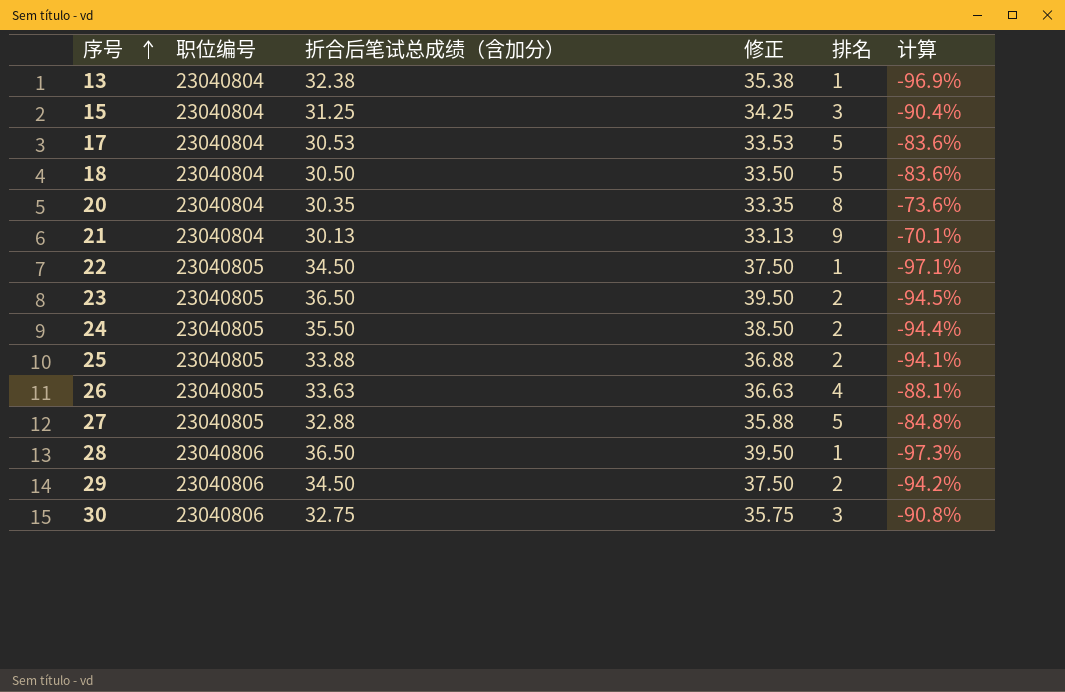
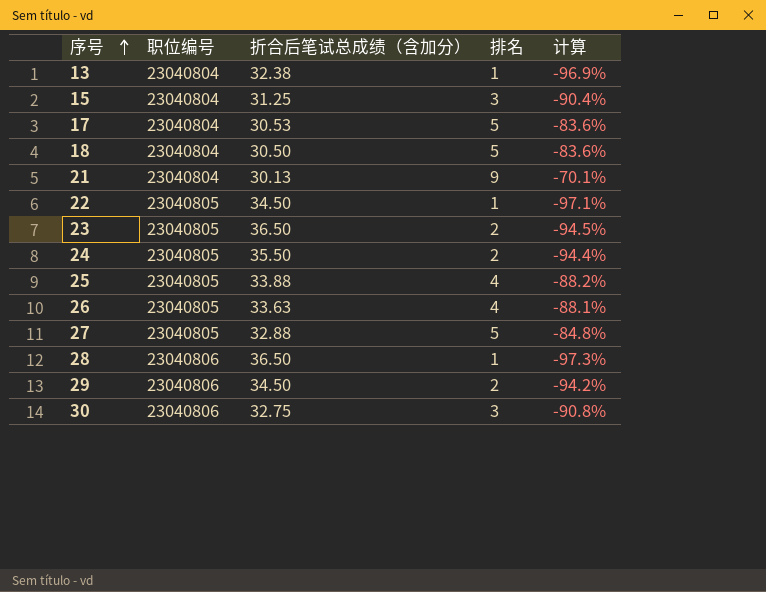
column 修正 | formula: [折合后笔试总成绩（含加分）] + 3 -> none
row 20: 23040804 | 30.35 | 33.35 | 8 | -73.6% -> none
25 | 排名: 2 -> 4
25 | 计算: -94.1% -> -88.2%

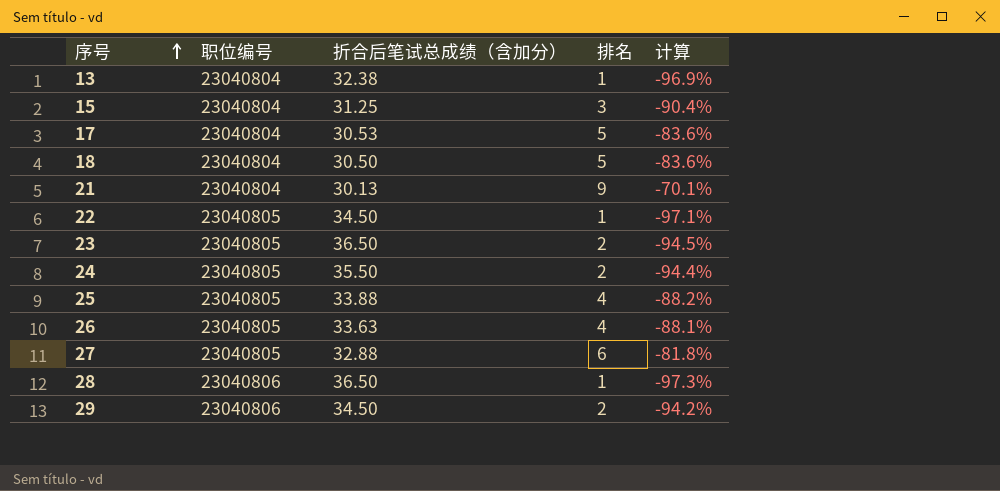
row 30: 23040806 | 32.75 | 3 | -90.8% -> none
27 | 排名: 5 -> 6
27 | 计算: -84.8% -> -81.8%

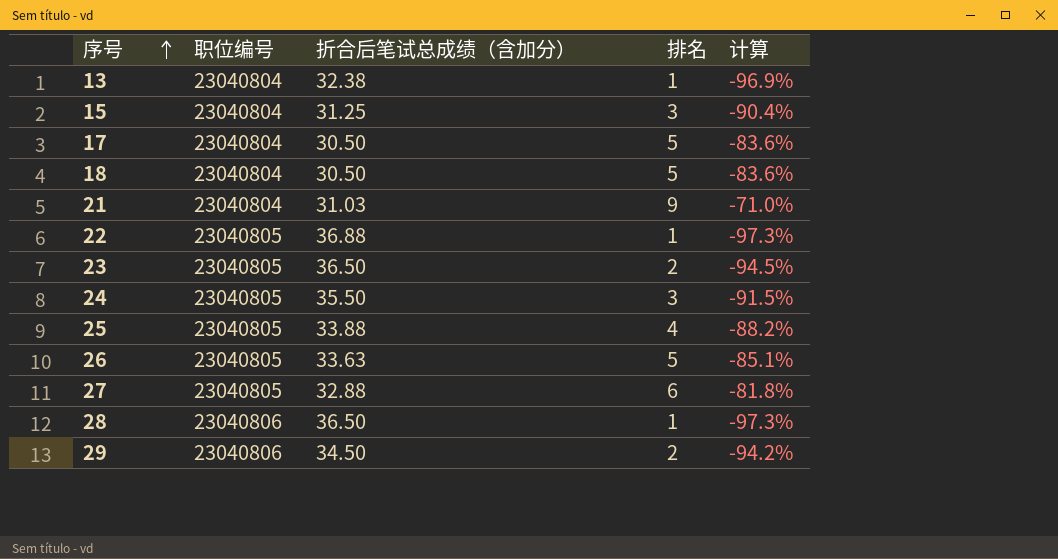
17 | 折合后笔试总成绩（含加分）: 30.53 -> 30.50
21 | 折合后笔试总成绩（含加分）: 30.13 -> 31.03
21 | 计算: -70.1% -> -71.0%
22 | 折合后笔试总成绩（含加分）: 34.50 -> 36.88
22 | 计算: -97.1% -> -97.3%
24 | 排名: 2 -> 3
24 | 计算: -94.4% -> -91.5%
26 | 排名: 4 -> 5
26 | 计算: -88.1% -> -85.1%

